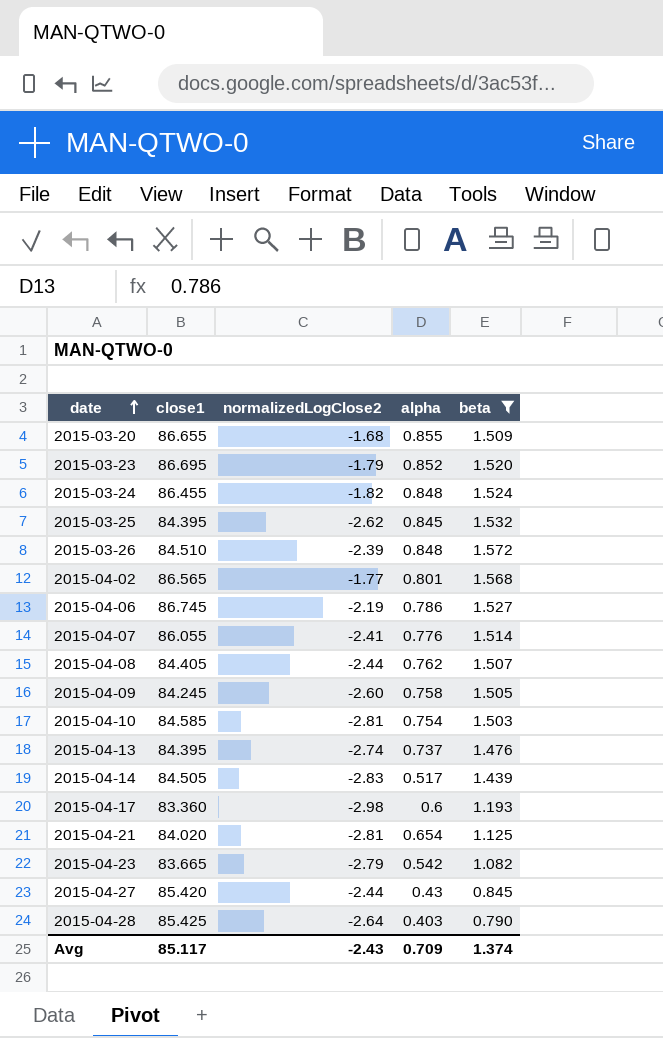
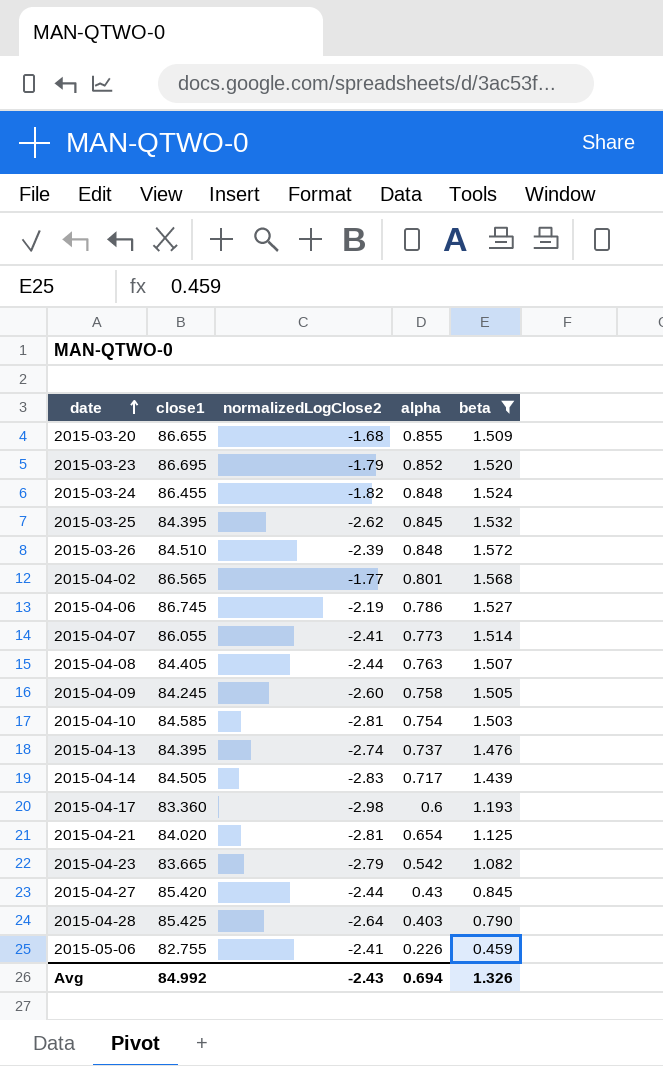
2015-04-07 | alpha: 0.776 -> 0.773
2015-04-08 | alpha: 0.762 -> 0.763
2015-04-14 | alpha: 0.517 -> 0.717
row 2015-05-06: none -> 82.755 | -2.41 | 0.226 | 0.459
Avg | close1: 85.117 -> 84.992
Avg | alpha: 0.709 -> 0.694
Avg | beta: 1.374 -> 1.326

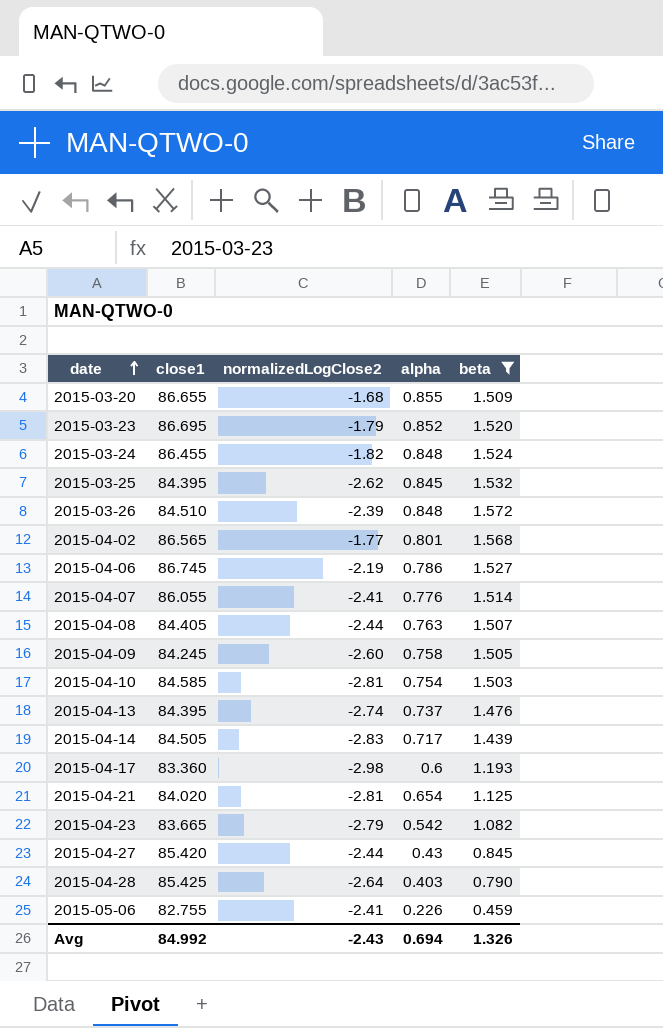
2015-04-07 | alpha: 0.773 -> 0.776

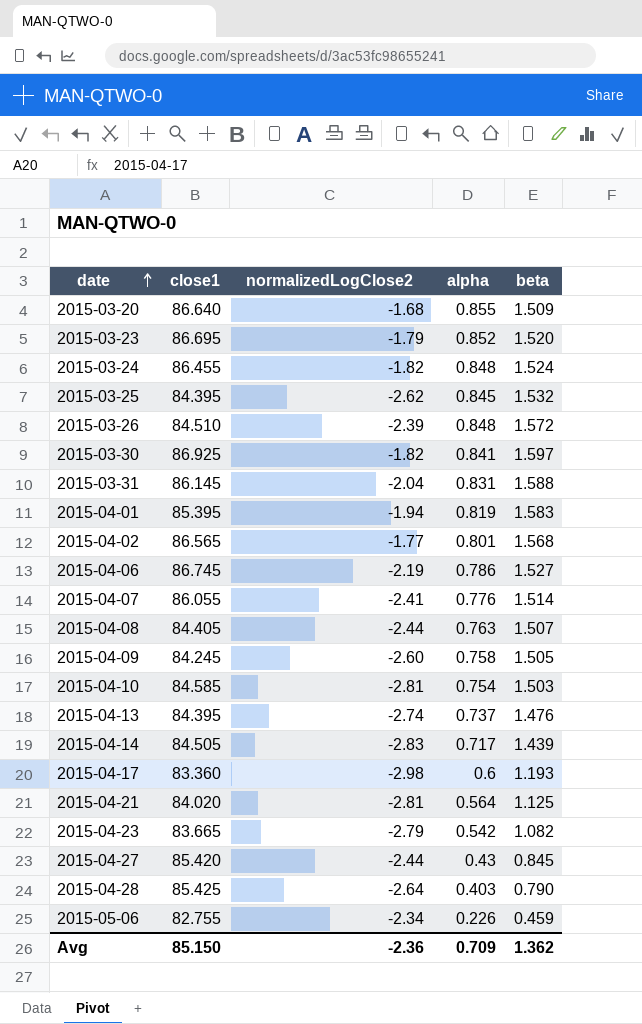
filter: beta <= 1.572 -> none
2015-03-20 | close1: 86.655 -> 86.640
2015-04-21 | alpha: 0.654 -> 0.564
2015-05-06 | normalizedLogClose2: -2.41 -> -2.34
Avg | close1: 84.992 -> 85.150
Avg | normalizedLogClose2: -2.43 -> -2.36
Avg | alpha: 0.694 -> 0.709
Avg | beta: 1.326 -> 1.362

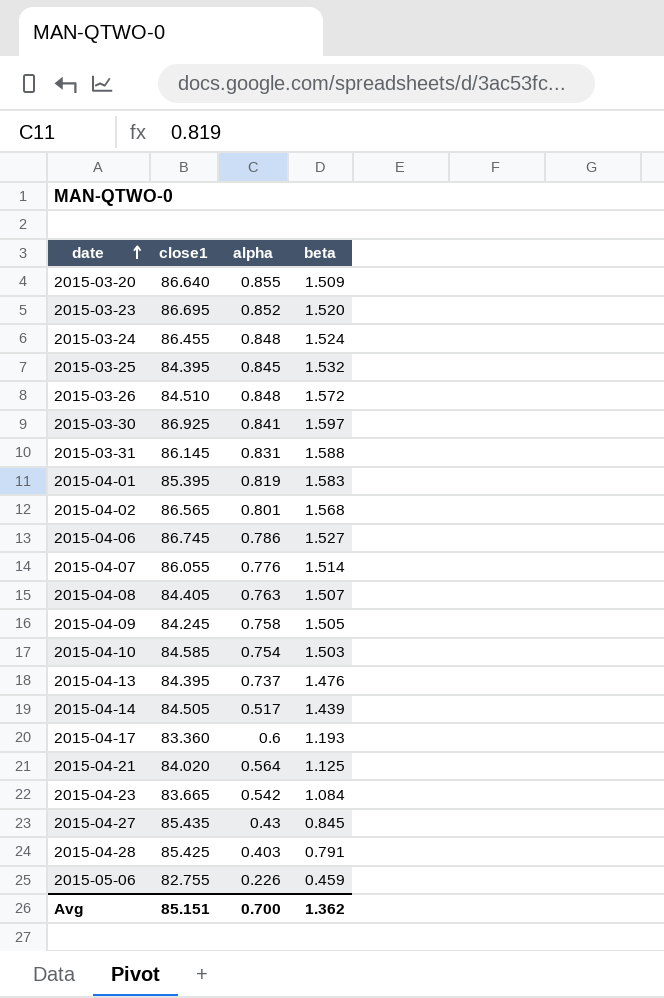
column normalizedLogClose2 | position: 3 -> none
2015-04-14 | alpha: 0.717 -> 0.517
2015-04-23 | beta: 1.082 -> 1.084
2015-04-27 | close1: 85.420 -> 85.435
2015-04-28 | beta: 0.790 -> 0.791
Avg | close1: 85.150 -> 85.151
Avg | alpha: 0.709 -> 0.700

